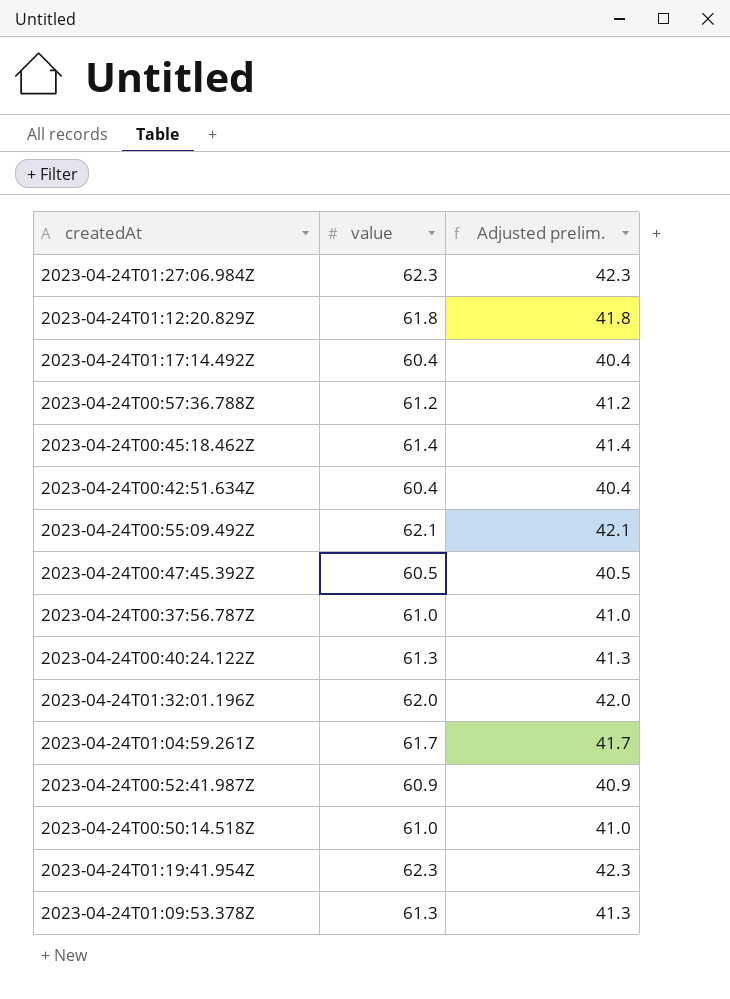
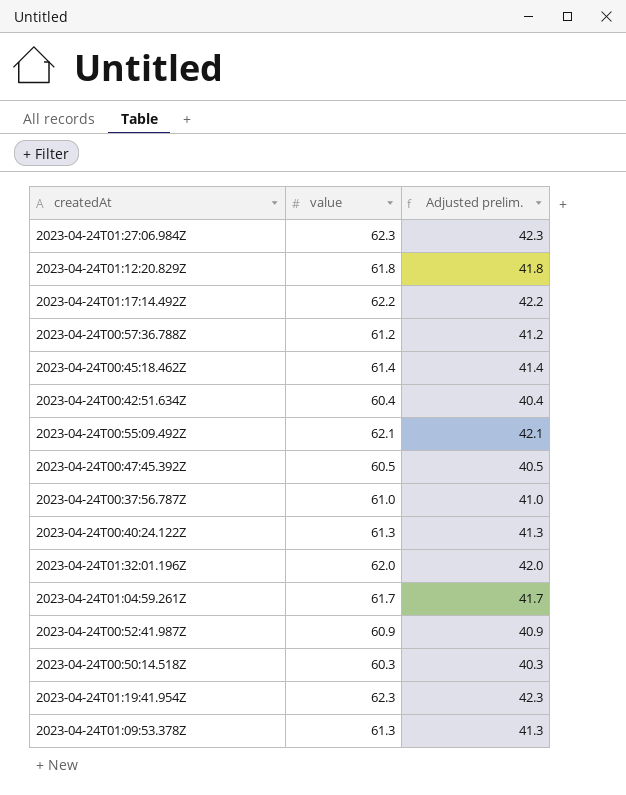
2023-04-24T01:17:14.492Z | value: 60.4 -> 62.2
2023-04-24T01:17:14.492Z | Adjusted prelim.: 40.4 -> 42.2
2023-04-24T00:50:14.518Z | value: 61.0 -> 60.3
2023-04-24T00:50:14.518Z | Adjusted prelim.: 41.0 -> 40.3

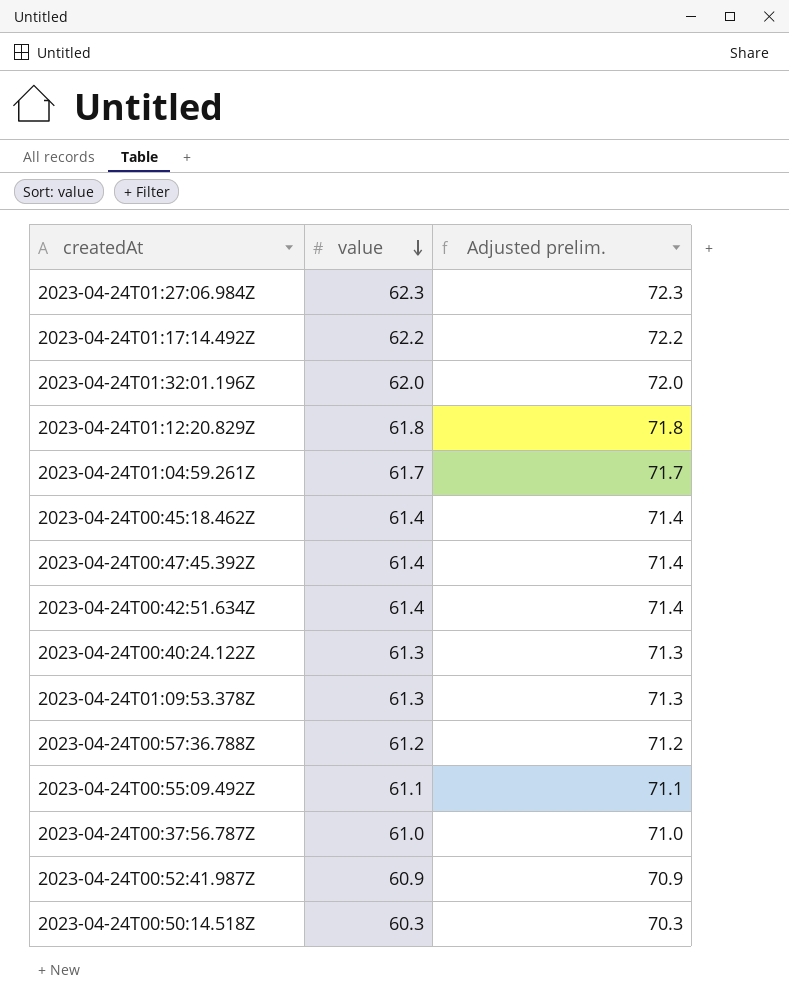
row order: none -> value descending
column Adjusted prelim. | formula: [value] - 20 -> [value] + 10
row 2023-04-24T01:19:41.954Z: 62.3 | 42.3 -> none
2023-04-24T00:47:45.392Z | value: 60.5 -> 61.4
2023-04-24T00:42:51.634Z | value: 60.4 -> 61.4
2023-04-24T00:55:09.492Z | value: 62.1 -> 61.1

